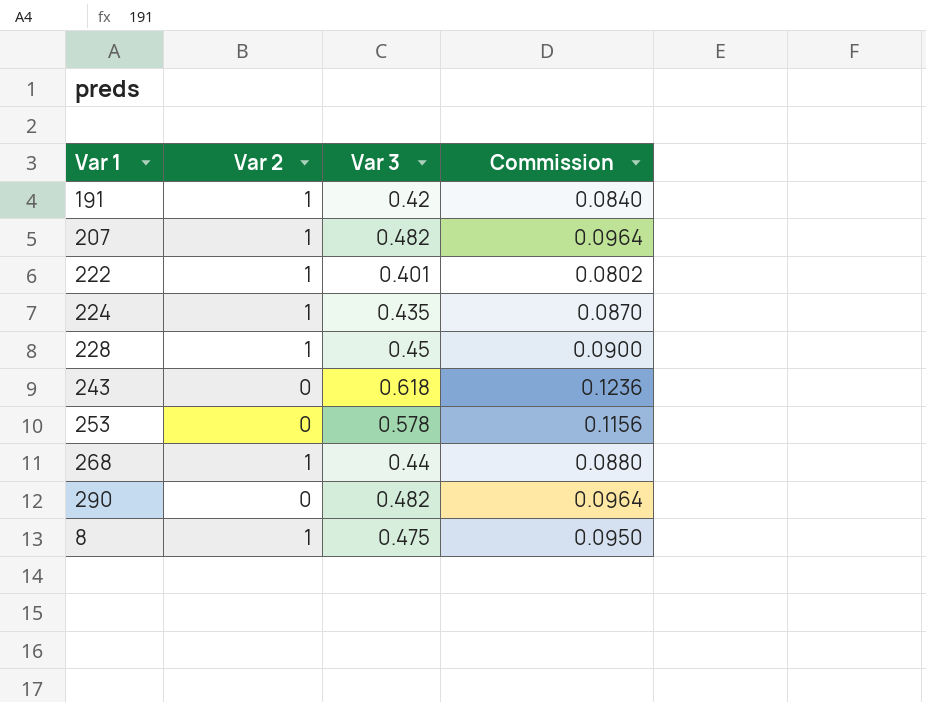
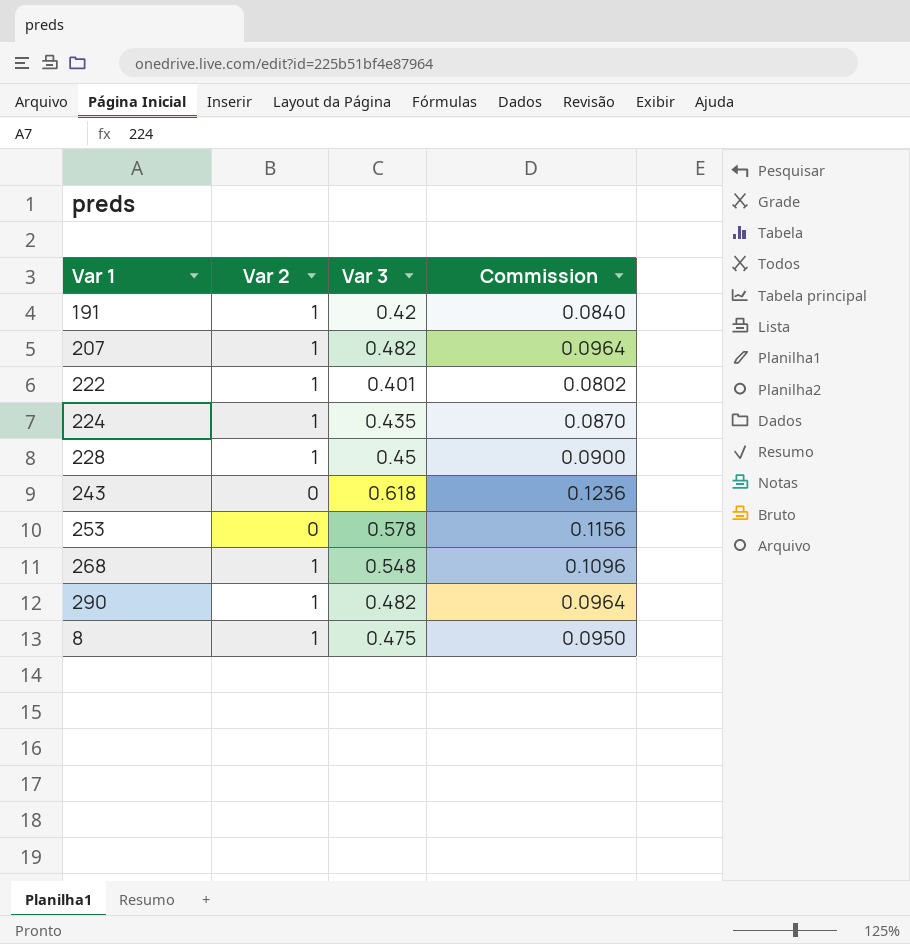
268 | Var 3: 0.44 -> 0.548
268 | Commission: 0.0880 -> 0.1096
290 | Var 2: 0 -> 1

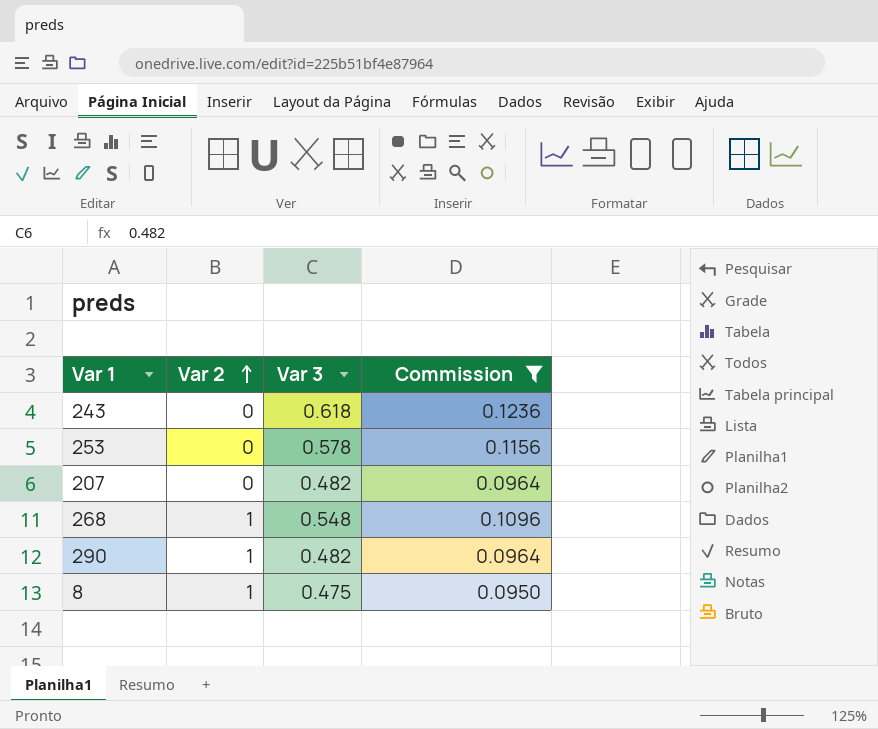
filter: none -> Commission >= 0.0950
row order: none -> Var 2 ascending
207 | Var 2: 1 -> 0

